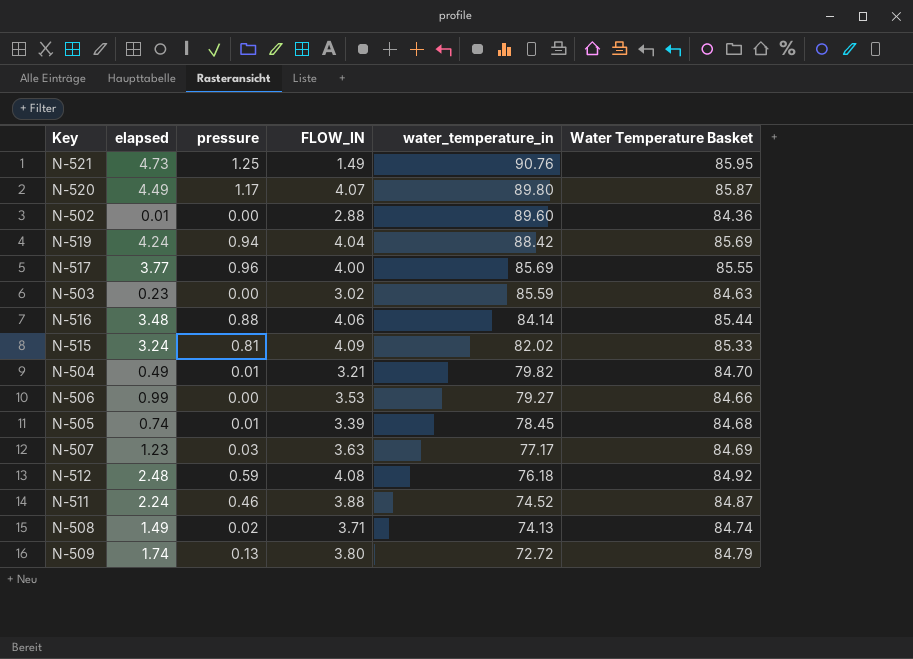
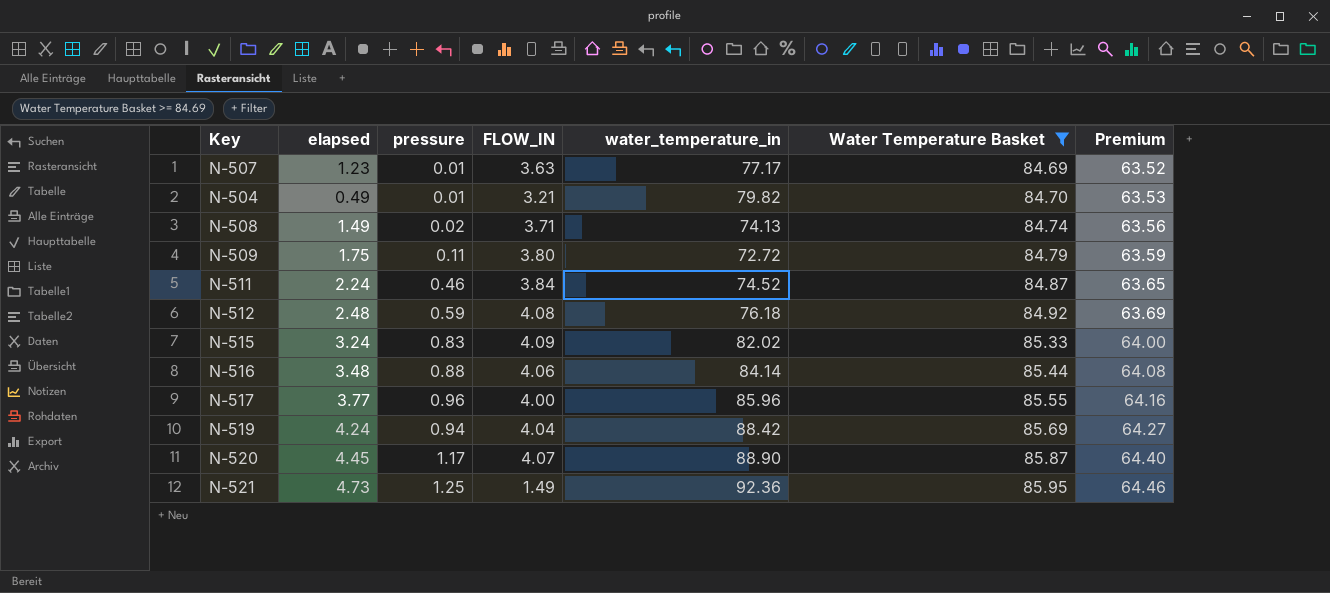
filter: none -> Water Temperature Basket >= 84.69
row order: water_temperature_in descending -> Water Temperature Basket ascending
column Premium | formula: none -> [Water Temperature Basket] * 0.75
N-507 | pressure: 0.03 -> 0.01
N-509 | elapsed: 1.74 -> 1.75
N-509 | pressure: 0.13 -> 0.11
N-511 | FLOW_IN: 3.88 -> 3.84
N-515 | pressure: 0.81 -> 0.83
N-517 | water_temperature_in: 85.69 -> 85.96
N-520 | elapsed: 4.49 -> 4.45
N-520 | water_temperature_in: 89.80 -> 88.90
N-521 | water_temperature_in: 90.76 -> 92.36

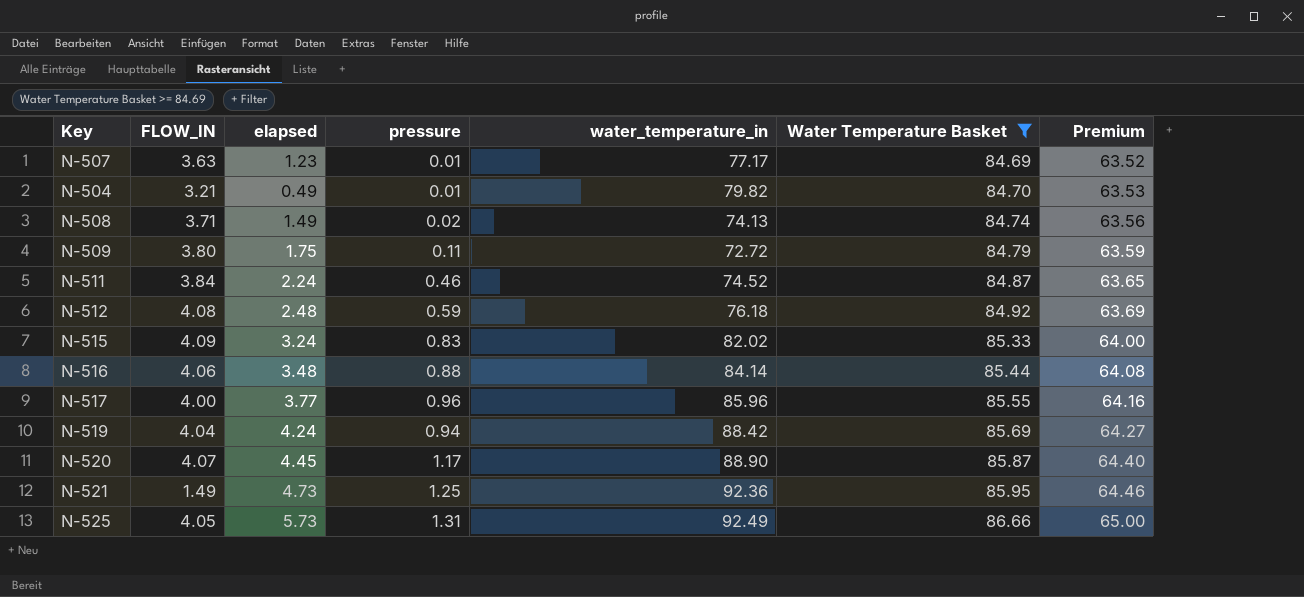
column FLOW_IN | position: 4 -> 2
row N-525: none -> 4.05 | 5.73 | 1.31 | 92.49 | 86.66 | 65.00

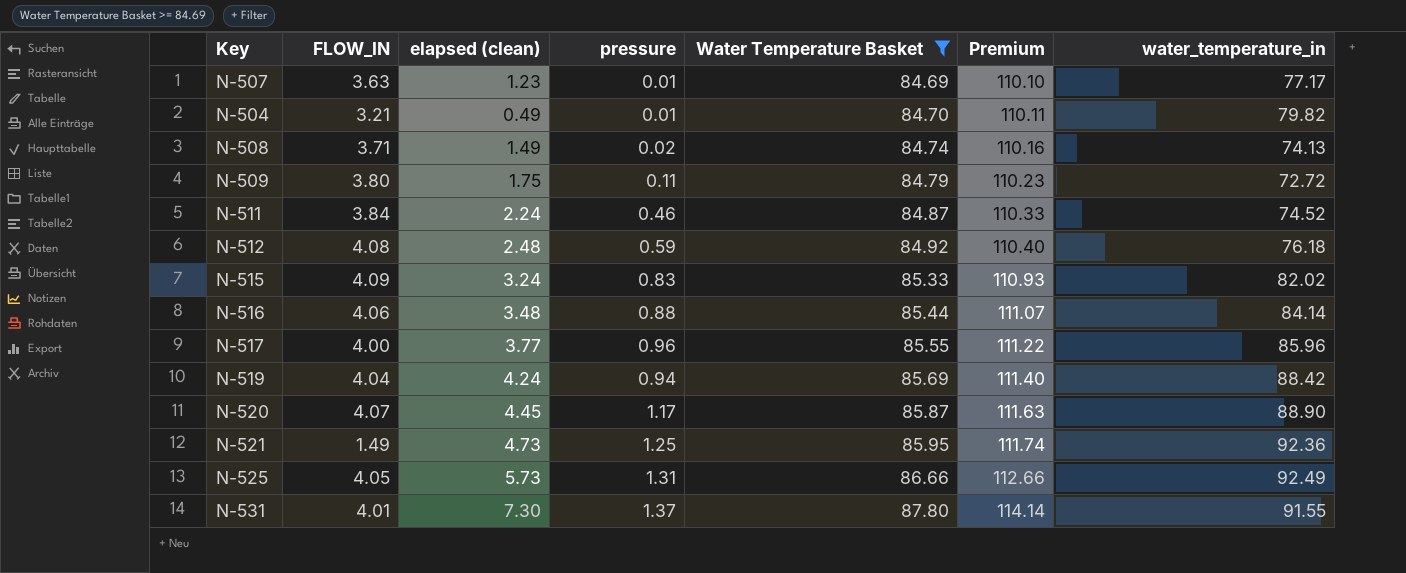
column name: elapsed -> elapsed (clean)
column Premium | formula: [Water Temperature Basket] * 0.75 -> [Water Temperature Basket] * 1.3
column water_temperature_in | position: 5 -> 7
row N-531: none -> 4.01 | 7.30 | 1.37 | 87.80 | 114.14 | 91.55

